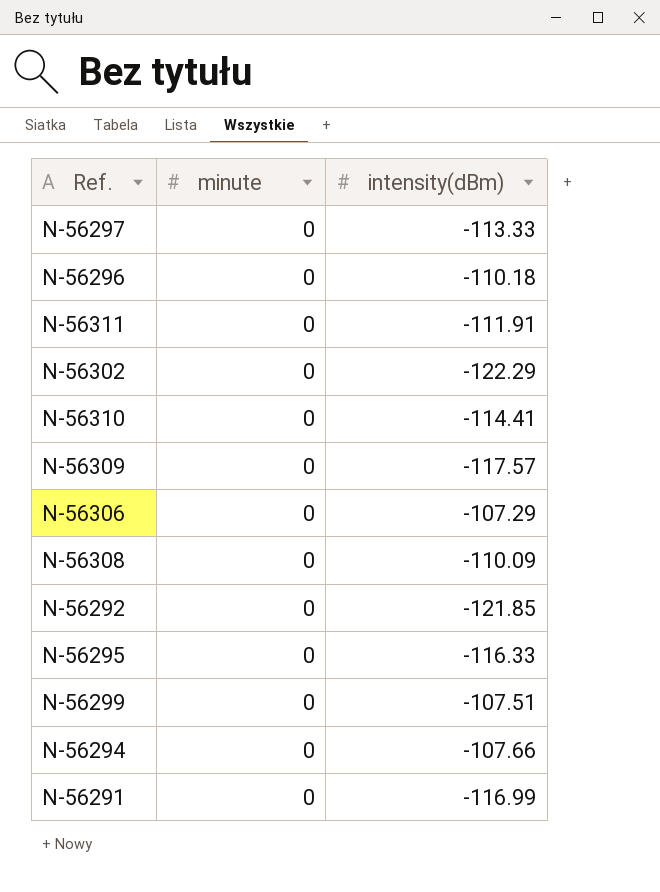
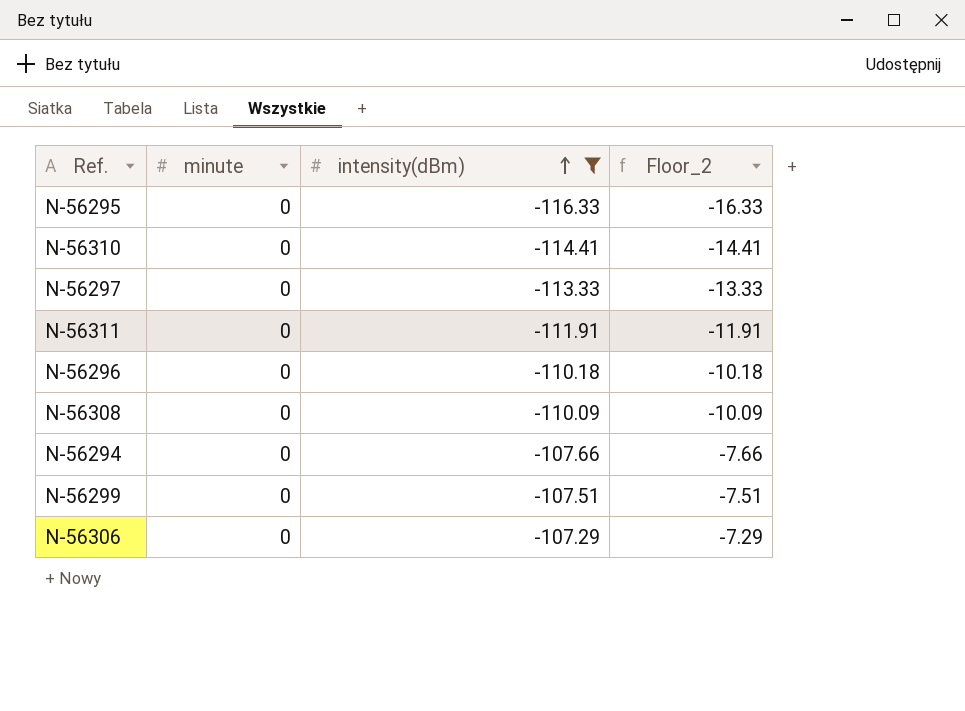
filter: none -> intensity(dBm) >= -116.33
row order: none -> intensity(dBm) ascending
column Floor_2 | formula: none -> [intensity(dBm)] + 100

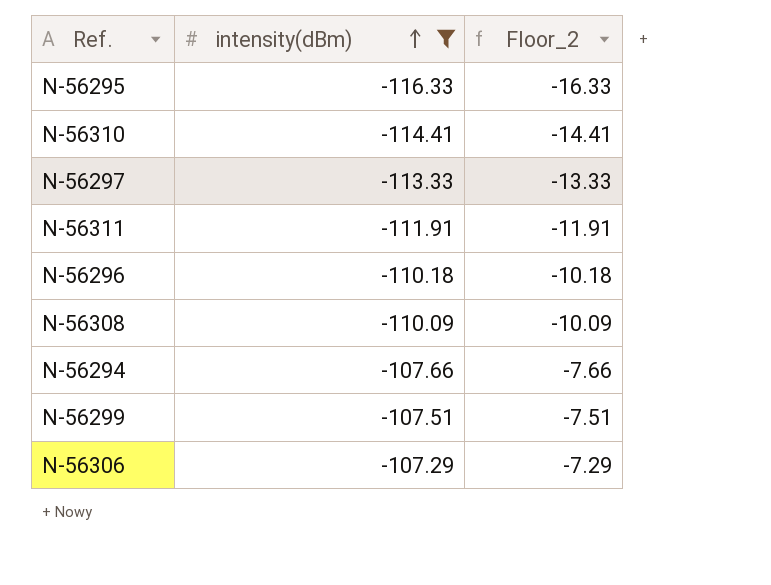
column minute | position: 2 -> none

